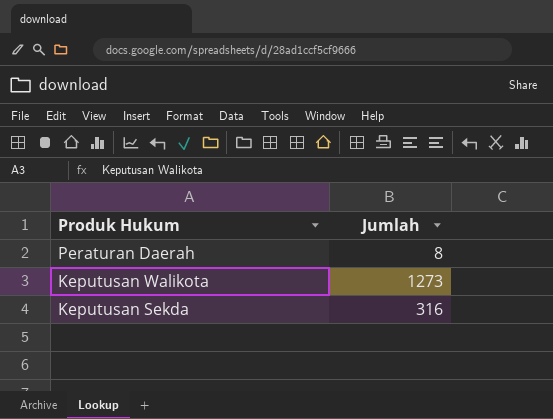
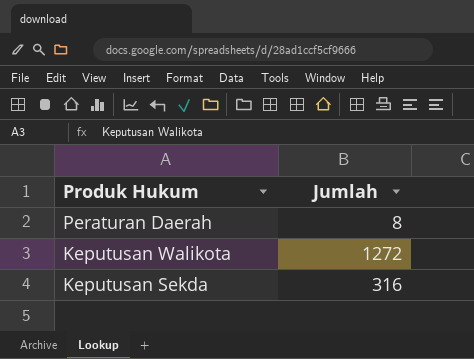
Keputusan Walikota | Jumlah: 1273 -> 1272

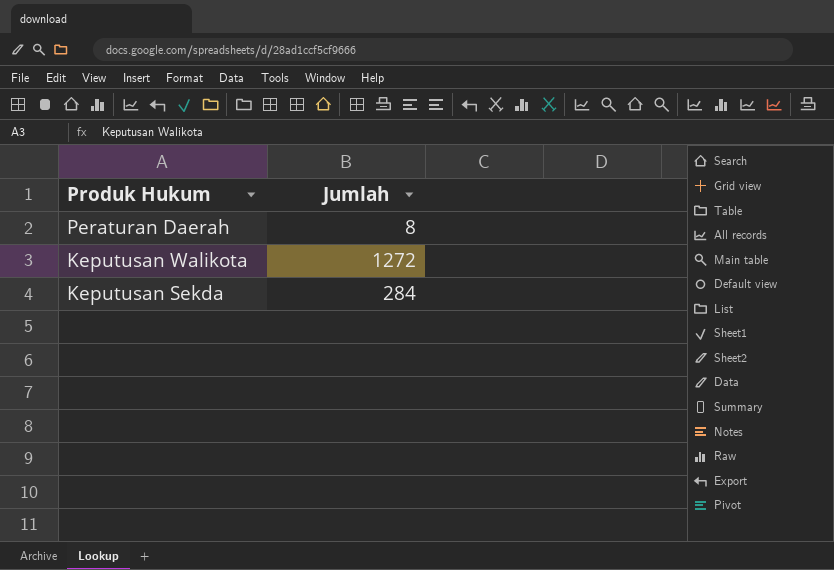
Keputusan Sekda | Jumlah: 316 -> 284

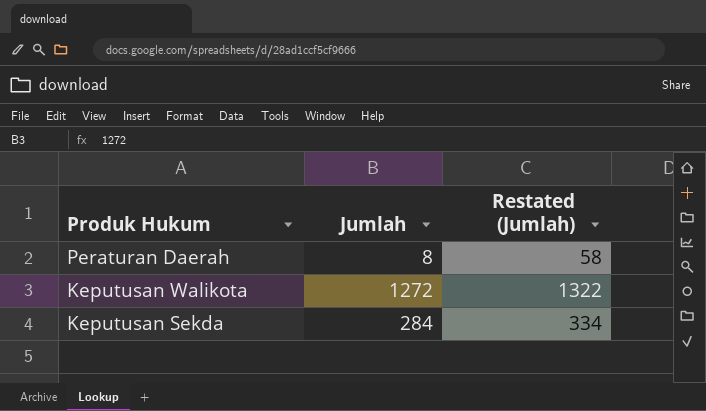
column Restated (Jumlah) | formula: none -> [Jumlah] + 50

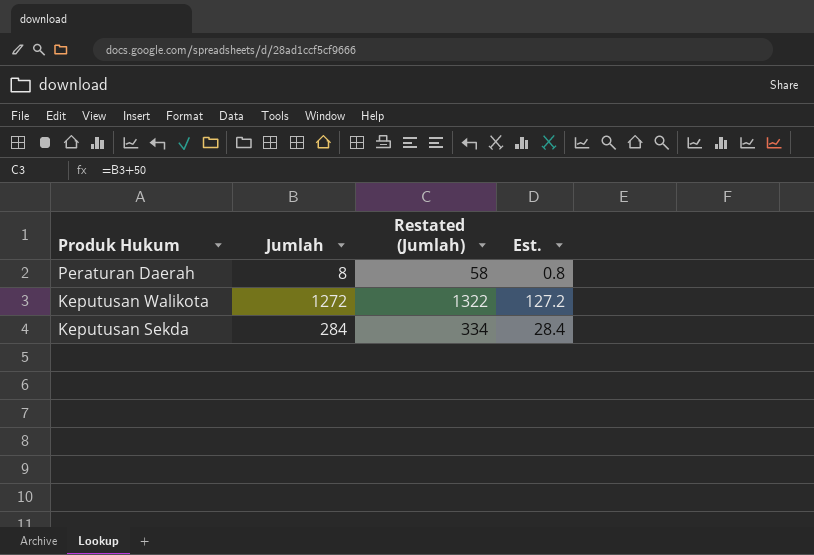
column Est. | formula: none -> [Jumlah] * 0.1

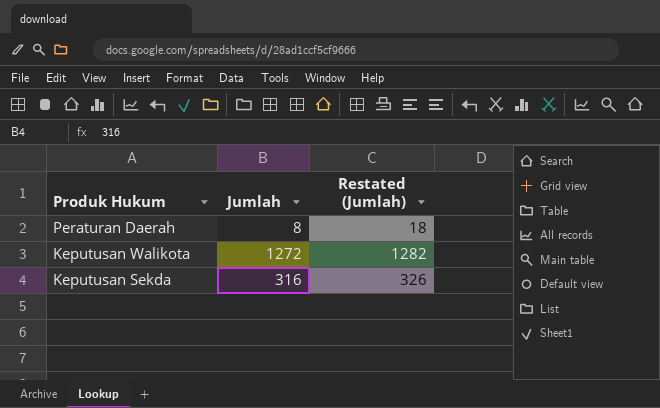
column Est. | formula: [Jumlah] * 0.1 -> none
column Restated (Jumlah) | formula: [Jumlah] + 50 -> [Jumlah] + 10
Keputusan Sekda | Jumlah: 284 -> 316

